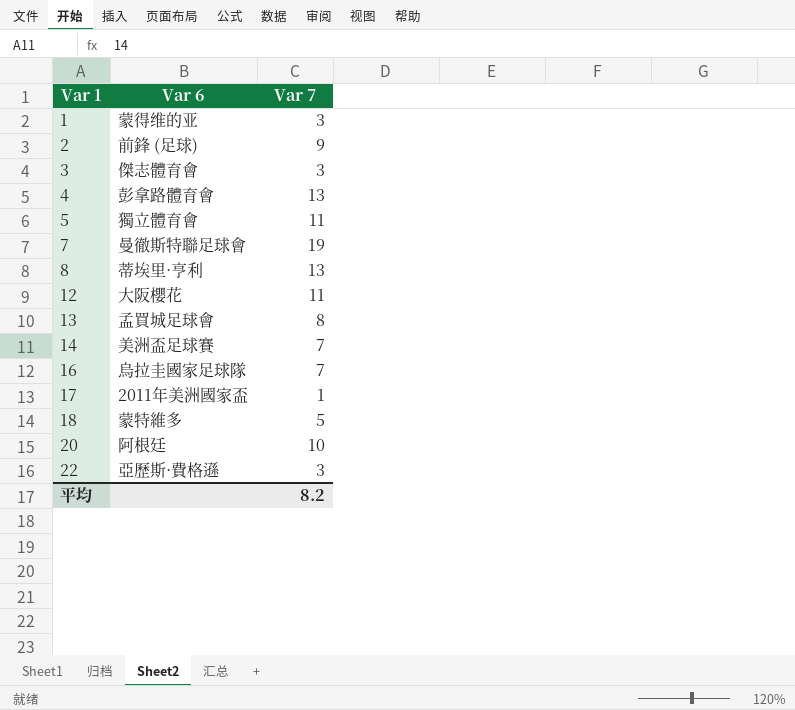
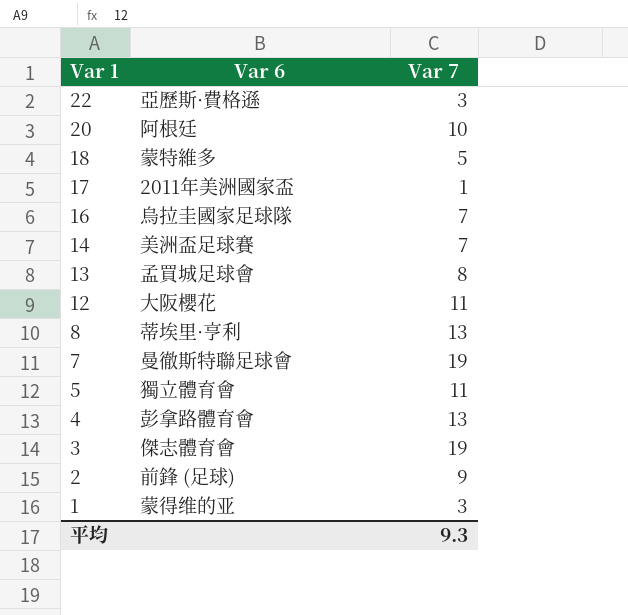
row order: Var 1 ascending -> Var 1 descending
3 | Var 7: 3 -> 19
平均 | Var 7: 8.2 -> 9.3

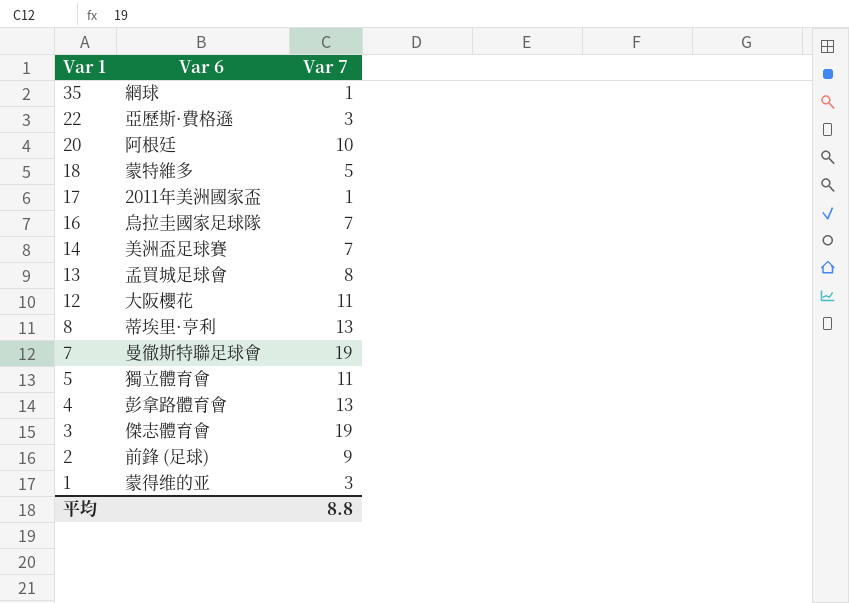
row 35: none -> 網球 | 1
平均 | Var 7: 9.3 -> 8.8

